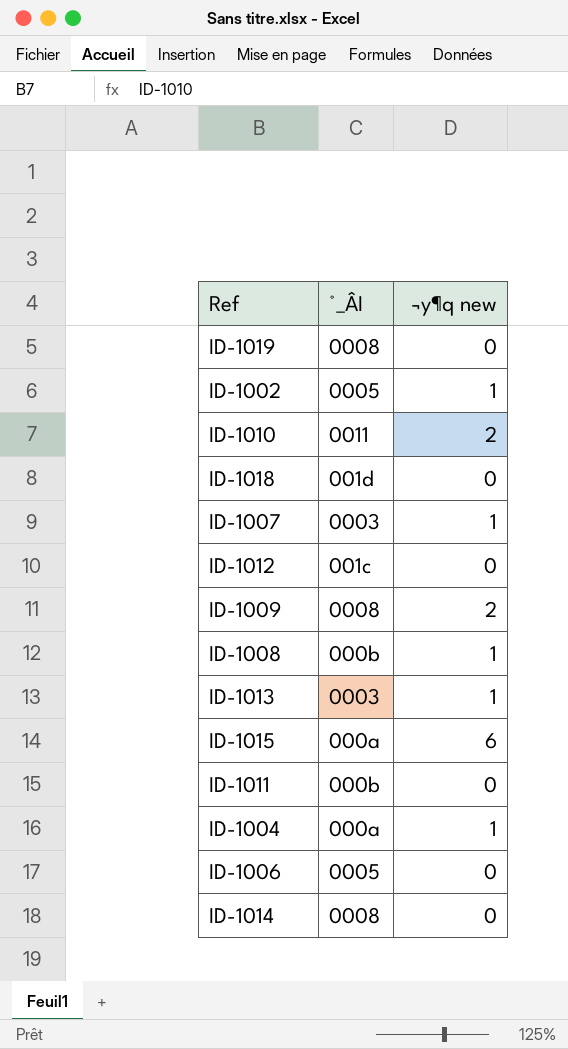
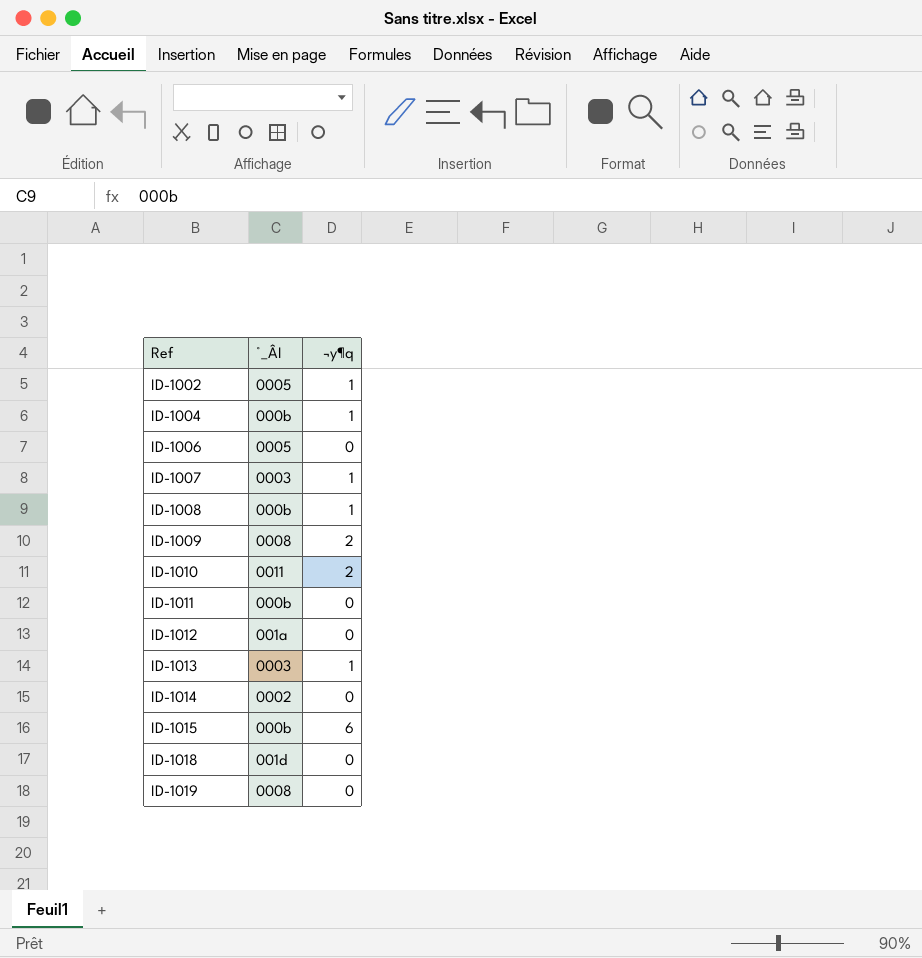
row order: none -> Ref ascending
column name: ¬y¶q new -> ¬y¶q
ID-1004 | °_ÂI: 000a -> 000b
ID-1012 | °_ÂI: 001c -> 001a
ID-1014 | °_ÂI: 0008 -> 0002
ID-1015 | °_ÂI: 000a -> 000b

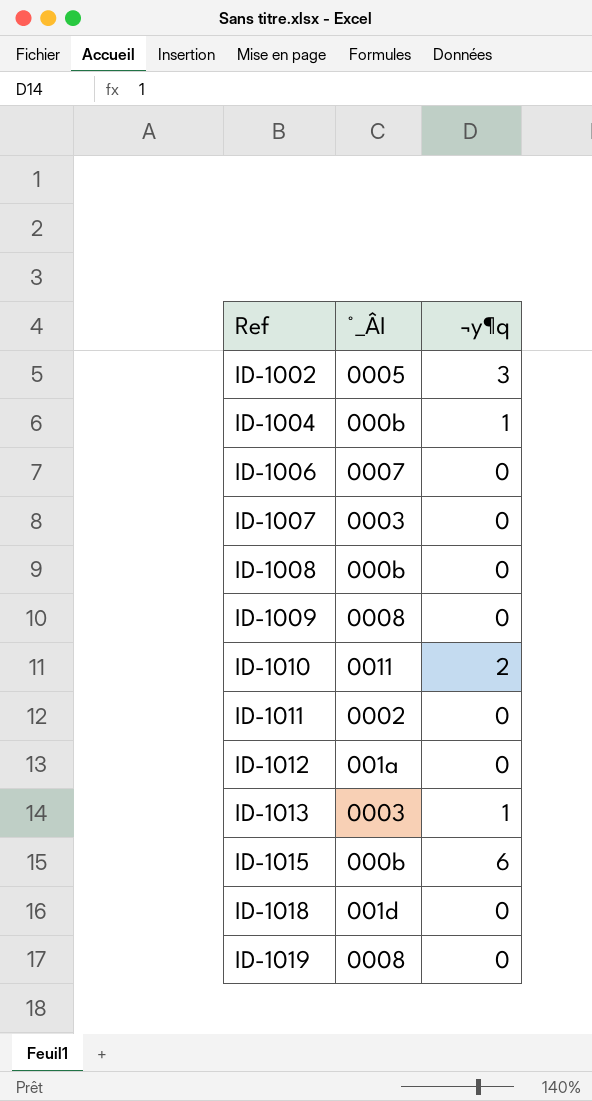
row ID-1014: 0002 | 0 -> none
ID-1002 | ¬y¶q: 1 -> 3
ID-1006 | °_ÂI: 0005 -> 0007
ID-1007 | ¬y¶q: 1 -> 0
ID-1008 | ¬y¶q: 1 -> 0
ID-1009 | ¬y¶q: 2 -> 0
ID-1011 | °_ÂI: 000b -> 0002

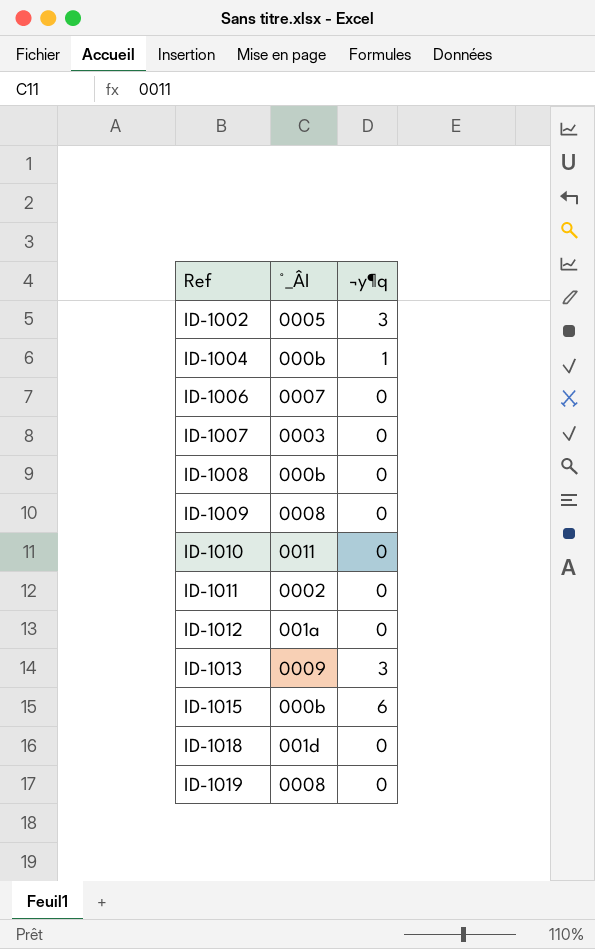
ID-1010 | ¬y¶q: 2 -> 0
ID-1013 | °_ÂI: 0003 -> 0009
ID-1013 | ¬y¶q: 1 -> 3

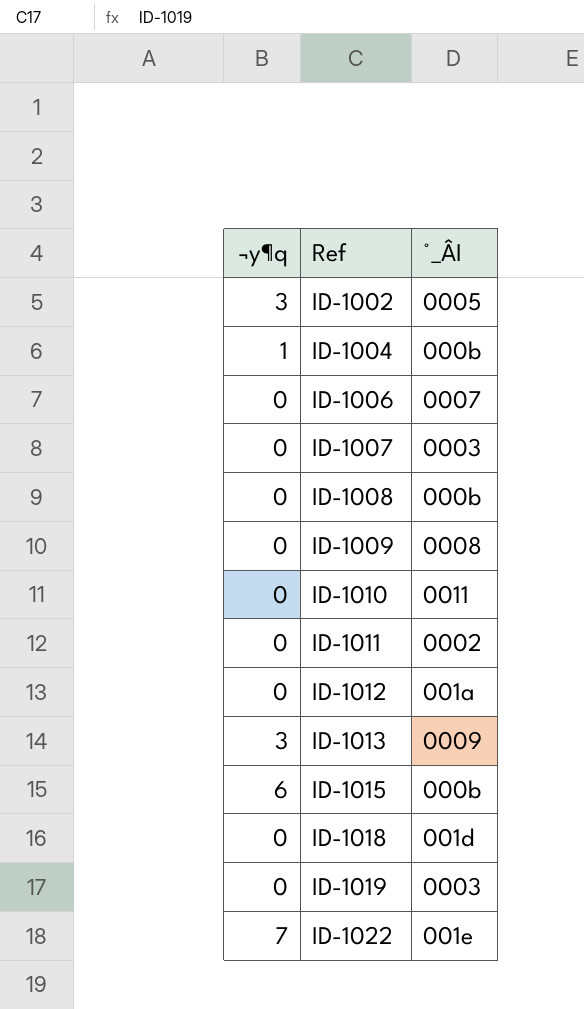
column ¬y¶q | position: 3 -> 1
ID-1019 | °_ÂI: 0008 -> 0003
row ID-1022: none -> 7 | 001e

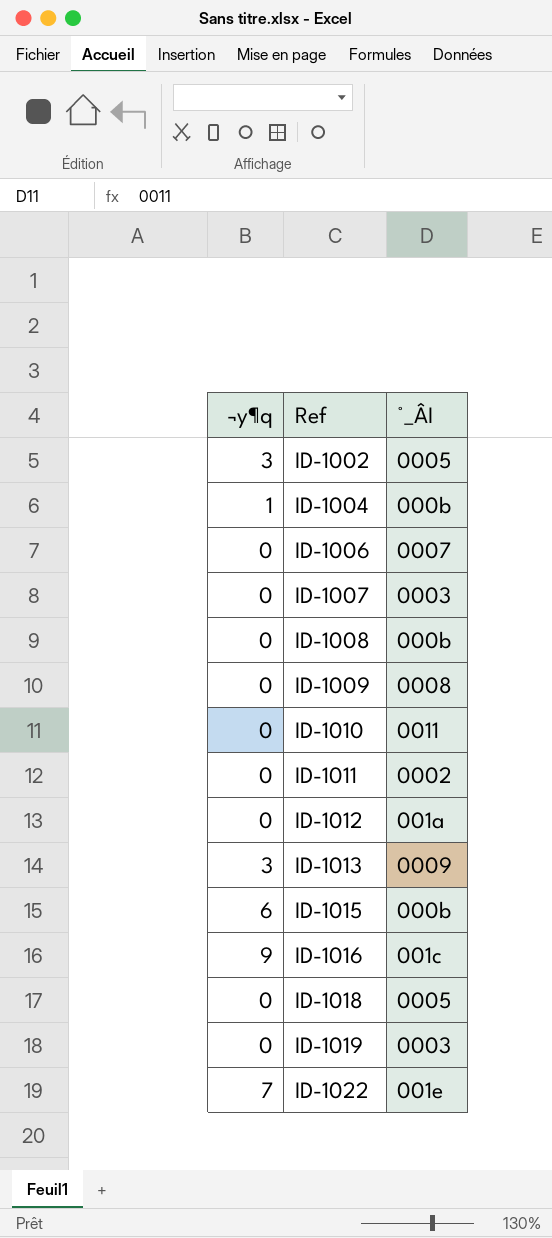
row ID-1016: none -> 9 | 001c
ID-1018 | °_ÂI: 001d -> 0005

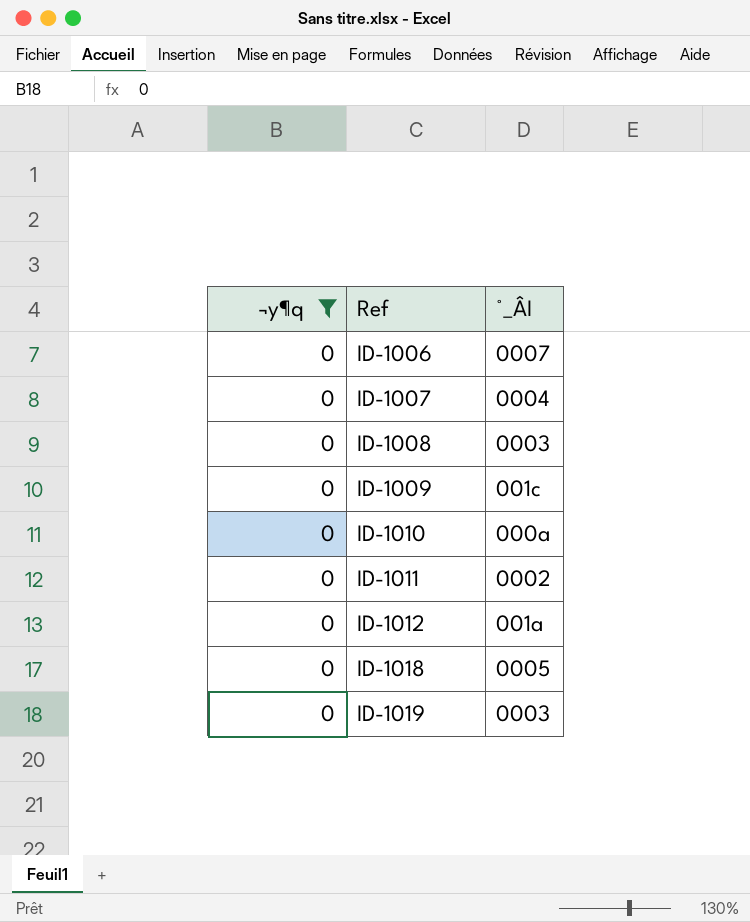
filter: none -> ¬y¶q = 0
ID-1007 | °_ÂI: 0003 -> 0004
ID-1008 | °_ÂI: 000b -> 0003
ID-1009 | °_ÂI: 0008 -> 001c
ID-1010 | °_ÂI: 0011 -> 000a

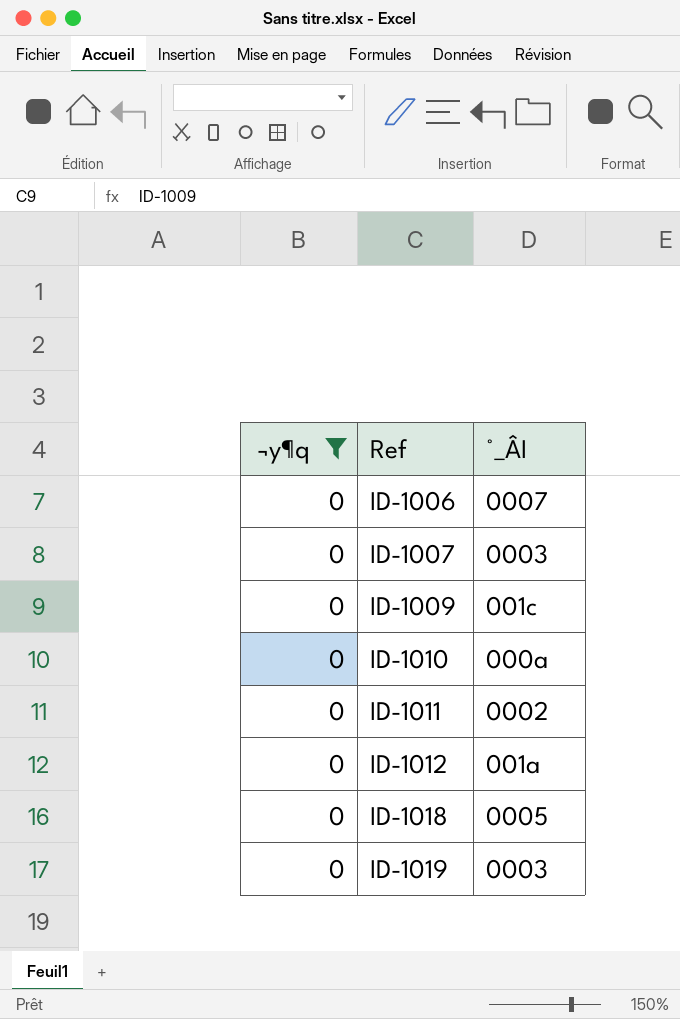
row ID-1008: 0 | 0003 -> none
ID-1007 | °_ÂI: 0004 -> 0003

